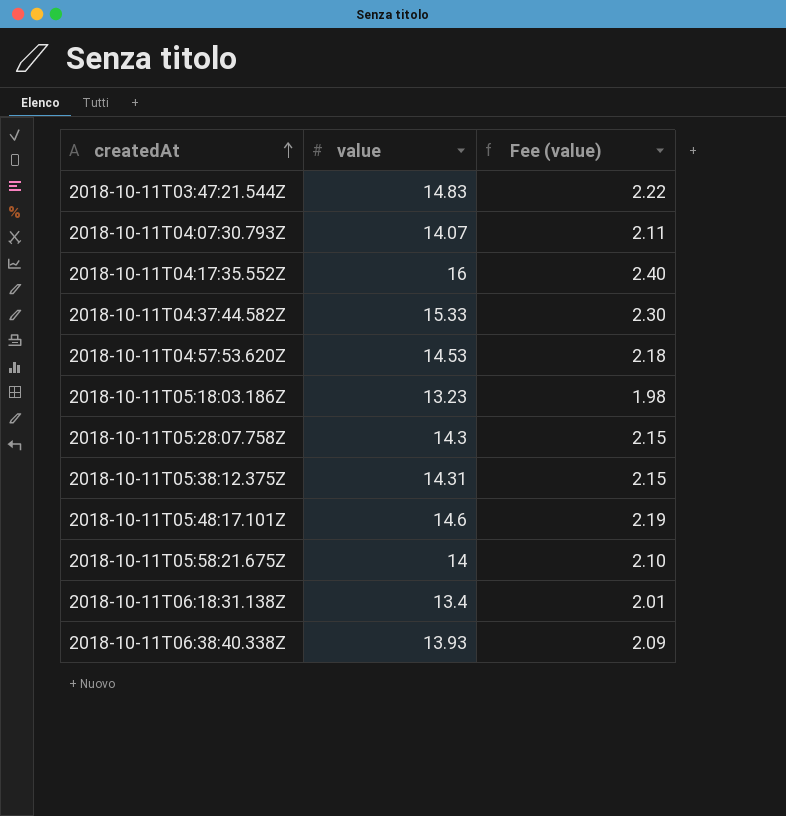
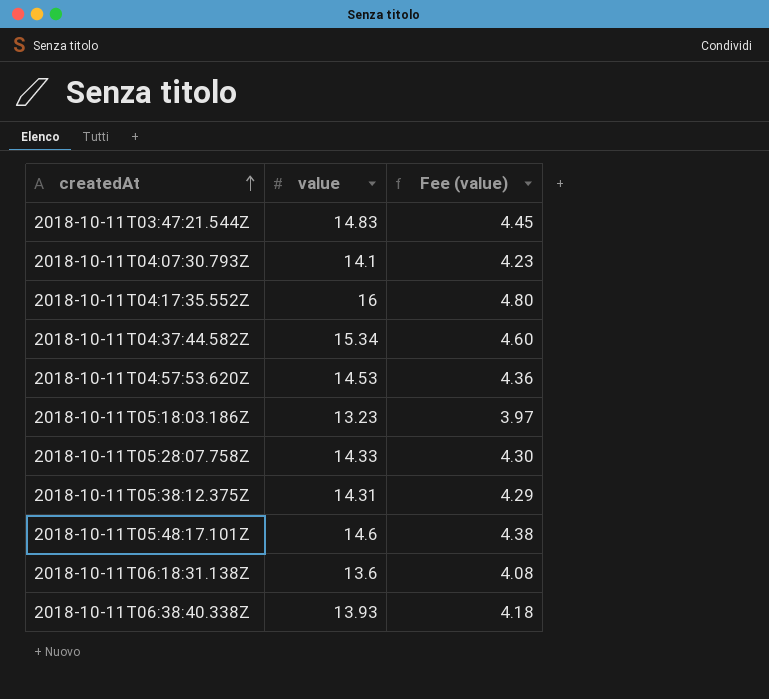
column Fee (value) | formula: [value] * 0.15 -> [value] * 0.3
row 2018-10-11T05:58:21.675Z: 14 | 2.10 -> none
2018-10-11T04:07:30.793Z | value: 14.07 -> 14.1
2018-10-11T04:37:44.582Z | value: 15.33 -> 15.34
2018-10-11T05:28:07.758Z | value: 14.3 -> 14.33
2018-10-11T06:18:31.138Z | value: 13.4 -> 13.6

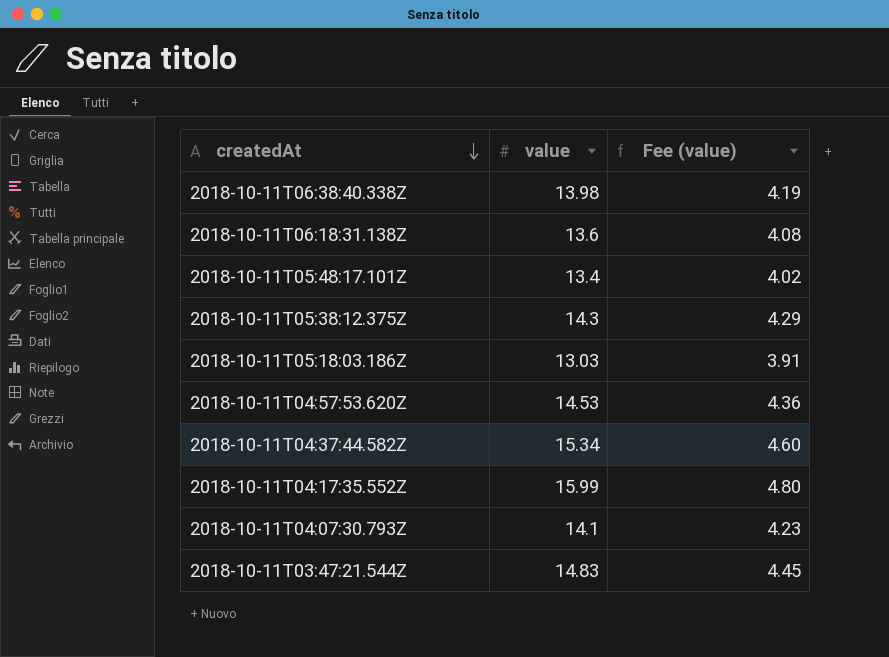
row order: createdAt ascending -> createdAt descending
row 2018-10-11T05:28:07.758Z: 14.33 | 4.30 -> none
2018-10-11T06:38:40.338Z | value: 13.93 -> 13.98
2018-10-11T06:38:40.338Z | Fee (value): 4.18 -> 4.19
2018-10-11T05:48:17.101Z | value: 14.6 -> 13.4
2018-10-11T05:48:17.101Z | Fee (value): 4.38 -> 4.02
2018-10-11T05:38:12.375Z | value: 14.31 -> 14.3
2018-10-11T05:18:03.186Z | value: 13.23 -> 13.03
2018-10-11T05:18:03.186Z | Fee (value): 3.97 -> 3.91
2018-10-11T04:17:35.552Z | value: 16 -> 15.99

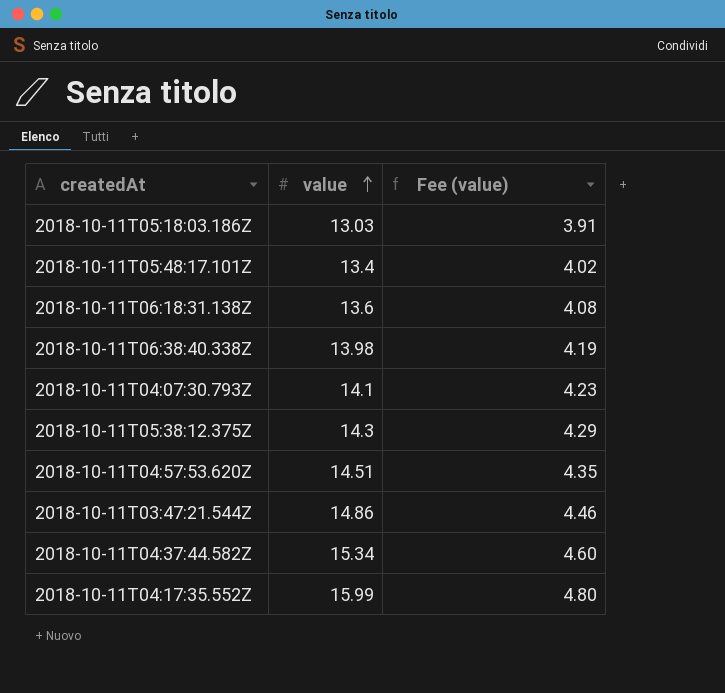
row order: createdAt descending -> value ascending
2018-10-11T04:57:53.620Z | value: 14.53 -> 14.51
2018-10-11T04:57:53.620Z | Fee (value): 4.36 -> 4.35
2018-10-11T03:47:21.544Z | value: 14.83 -> 14.86
2018-10-11T03:47:21.544Z | Fee (value): 4.45 -> 4.46

